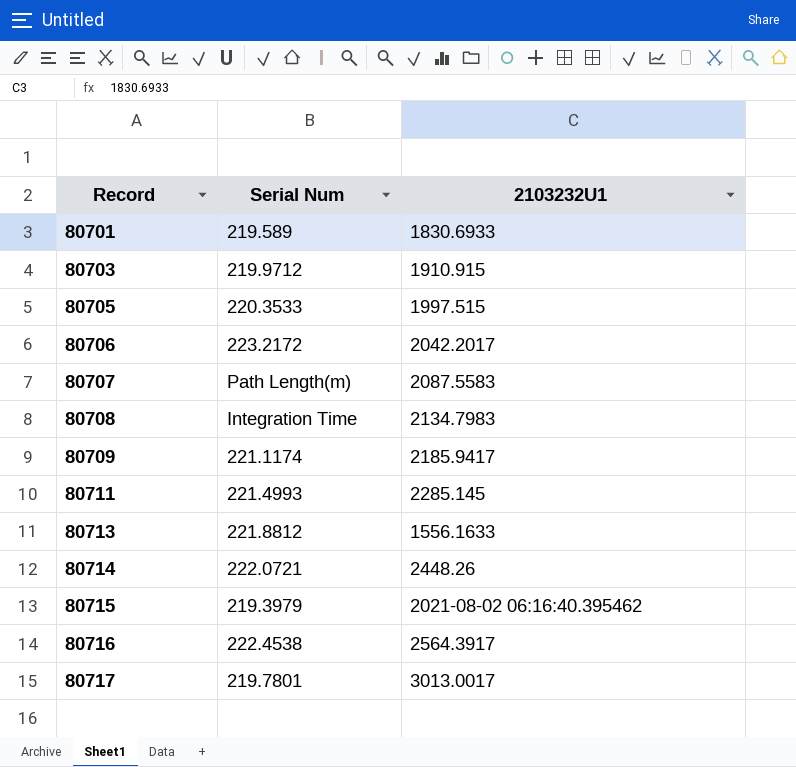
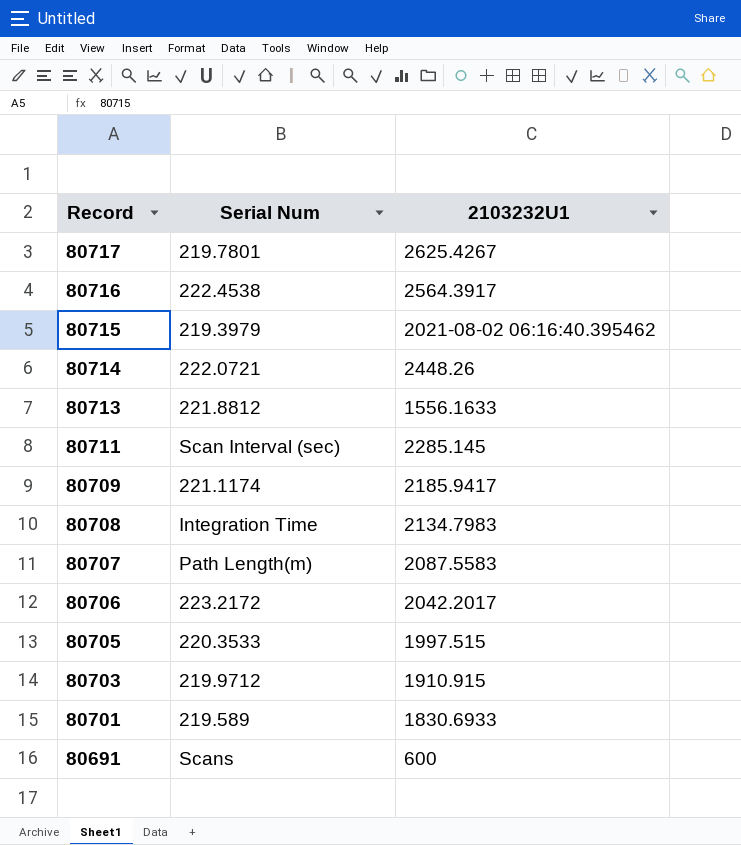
row order: Record ascending -> Record descending
80717 | 2103232U1: 3013.0017 -> 2625.4267
80711 | Serial Num: 221.4993 -> Scan Interval (sec)
row 80691: none -> Scans | 600

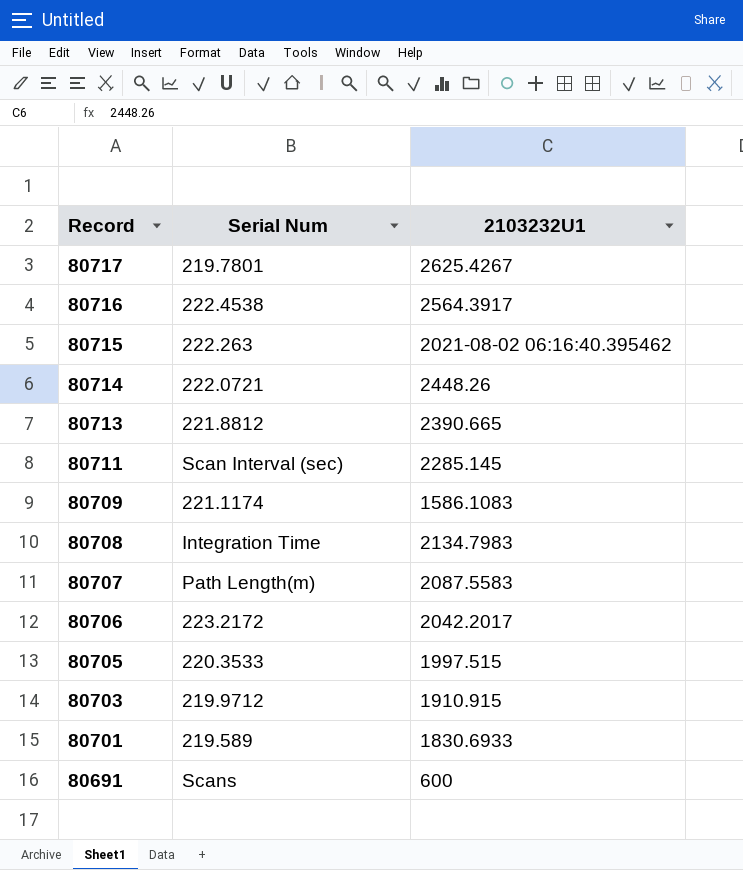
80715 | Serial Num: 219.3979 -> 222.263
80713 | 2103232U1: 1556.1633 -> 2390.665
80709 | 2103232U1: 2185.9417 -> 1586.1083

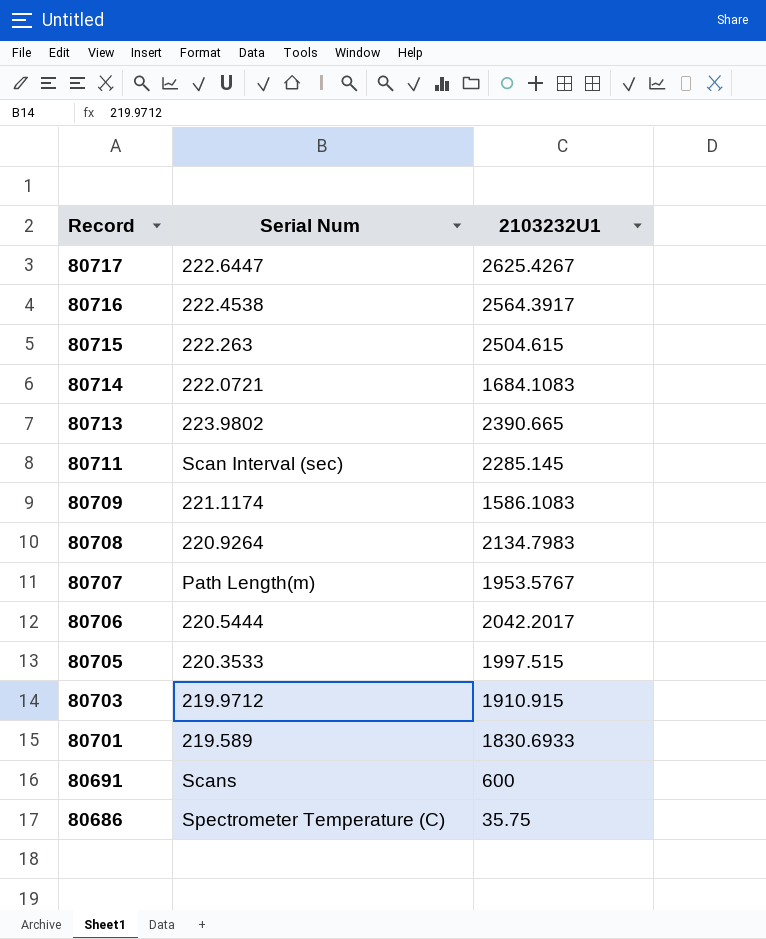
80717 | Serial Num: 219.7801 -> 222.6447
80715 | 2103232U1: 2021-08-02 06:16:40.395462 -> 2504.615
80714 | 2103232U1: 2448.26 -> 1684.1083
80713 | Serial Num: 221.8812 -> 223.9802
80708 | Serial Num: Integration Time -> 220.9264
80707 | 2103232U1: 2087.5583 -> 1953.5767
80706 | Serial Num: 223.2172 -> 220.5444
row 80686: none -> Spectrometer Temperature (C) | 35.75

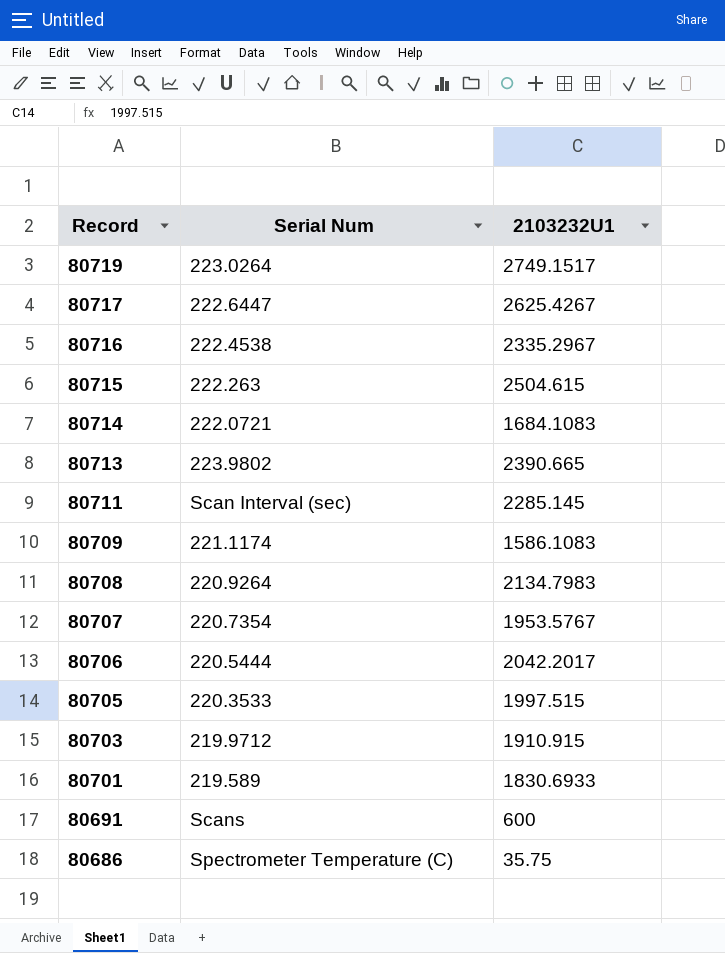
row 80719: none -> 223.0264 | 2749.1517
80716 | 2103232U1: 2564.3917 -> 2335.2967
80707 | Serial Num: Path Length(m) -> 220.7354

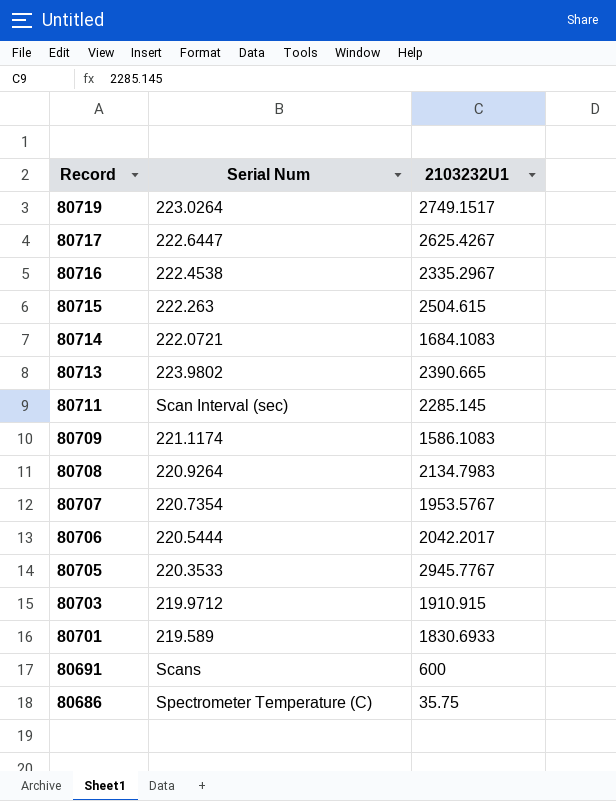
80705 | 2103232U1: 1997.515 -> 2945.7767

